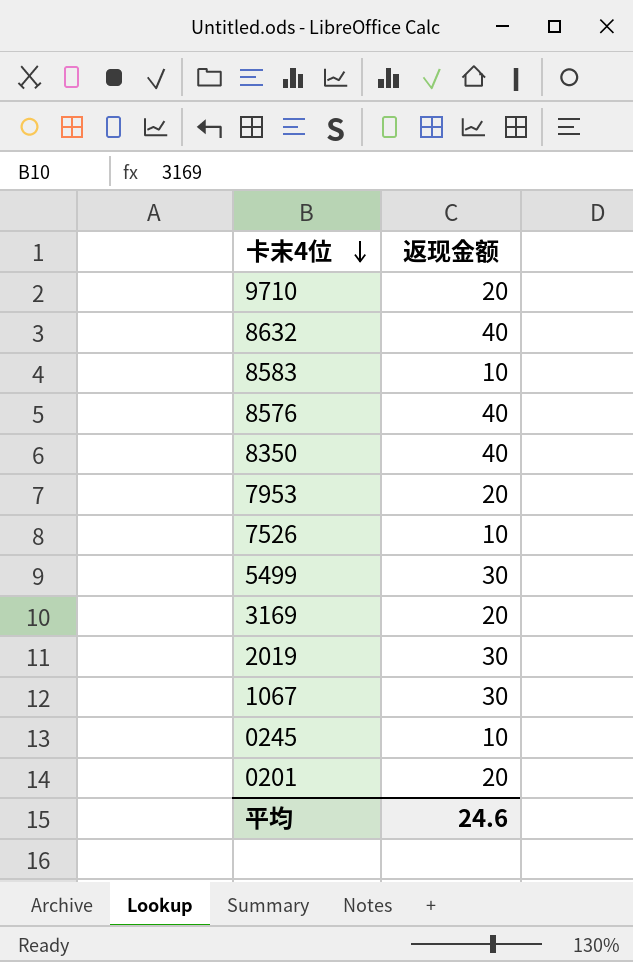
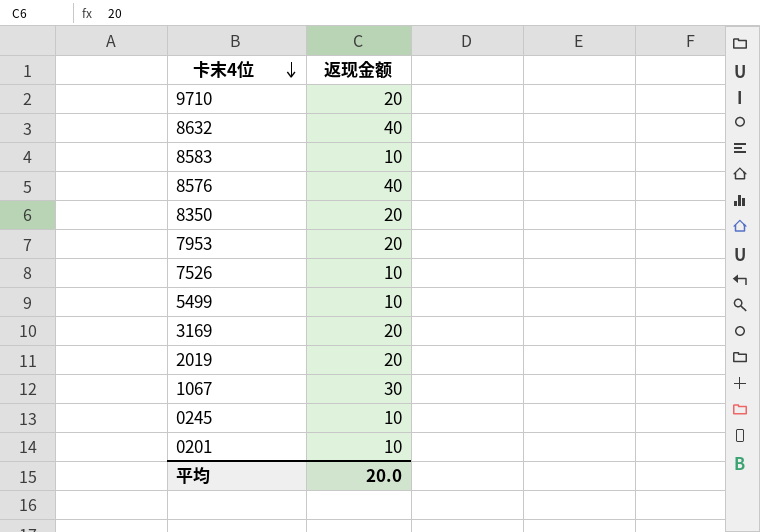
8350 | 返现金额: 40 -> 20
5499 | 返现金额: 30 -> 10
2019 | 返现金额: 30 -> 20
0201 | 返现金额: 20 -> 10
平均 | 返现金额: 24.6 -> 20.0

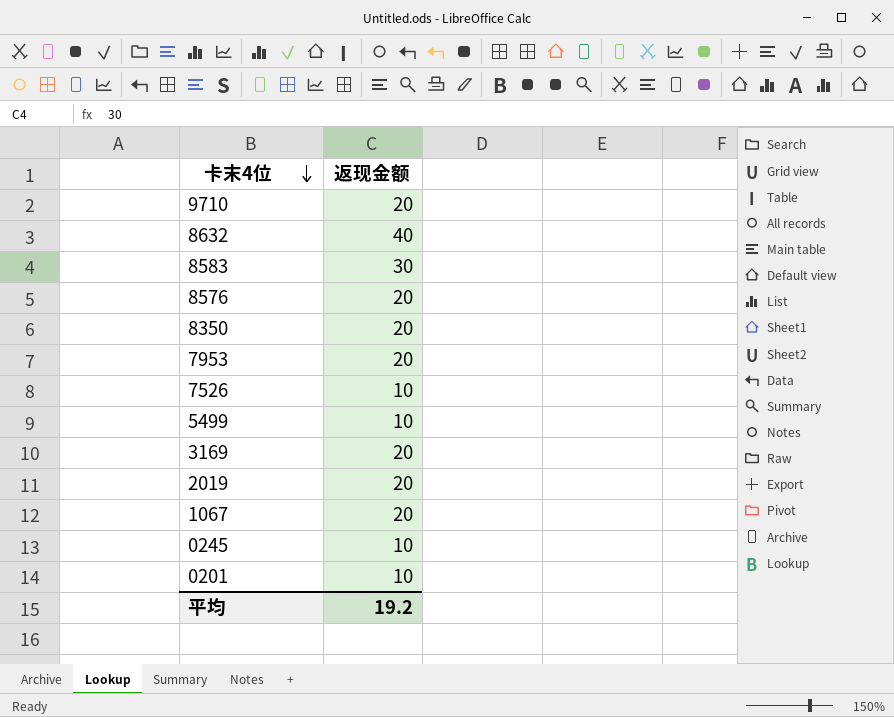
8583 | 返现金额: 10 -> 30
8576 | 返现金额: 40 -> 20
1067 | 返现金额: 30 -> 20
平均 | 返现金额: 20.0 -> 19.2

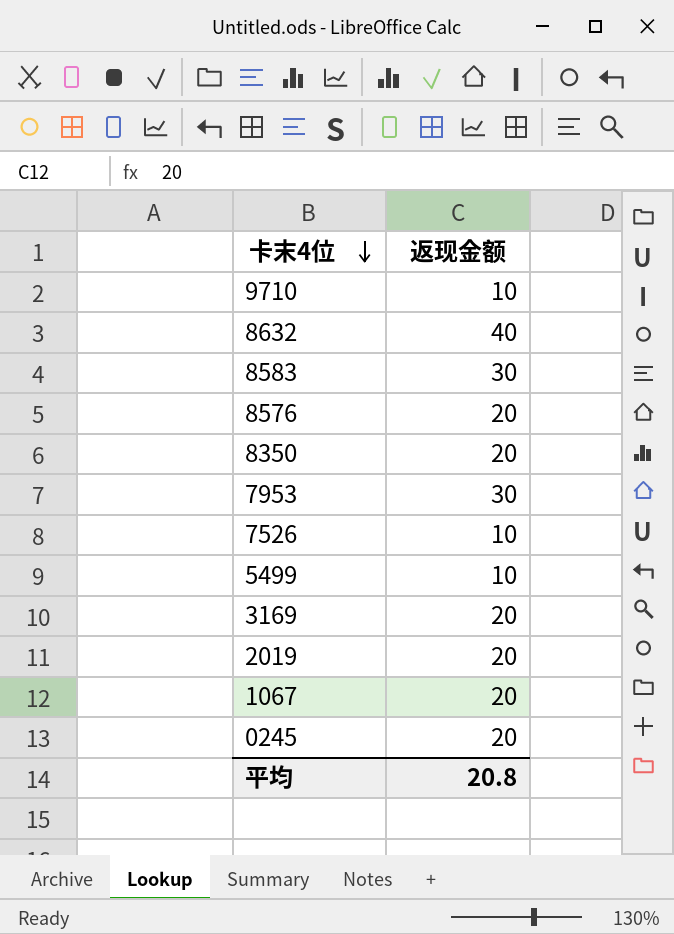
row 0201: 10 -> none
9710 | 返现金额: 20 -> 10
7953 | 返现金额: 20 -> 30
0245 | 返现金额: 10 -> 20
平均 | 返现金额: 19.2 -> 20.8

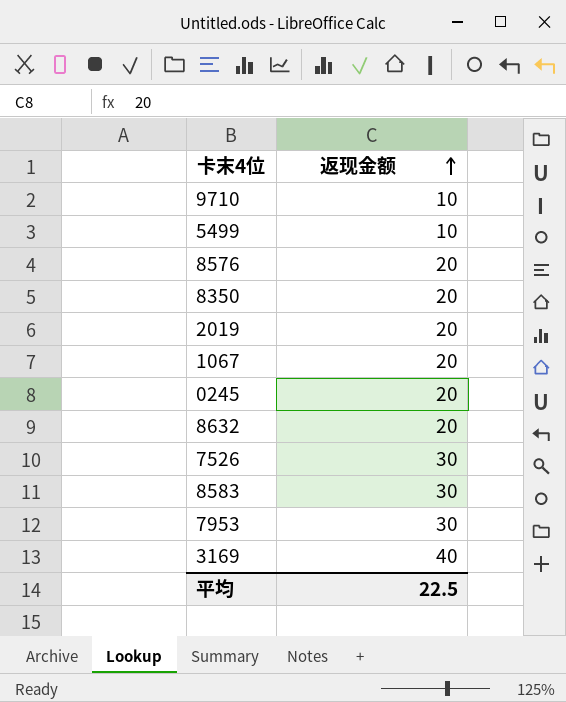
row order: 卡末4位 descending -> 返现金额 ascending
8632 | 返现金额: 40 -> 20
7526 | 返现金额: 10 -> 30
3169 | 返现金额: 20 -> 40
平均 | 返现金额: 20.8 -> 22.5

